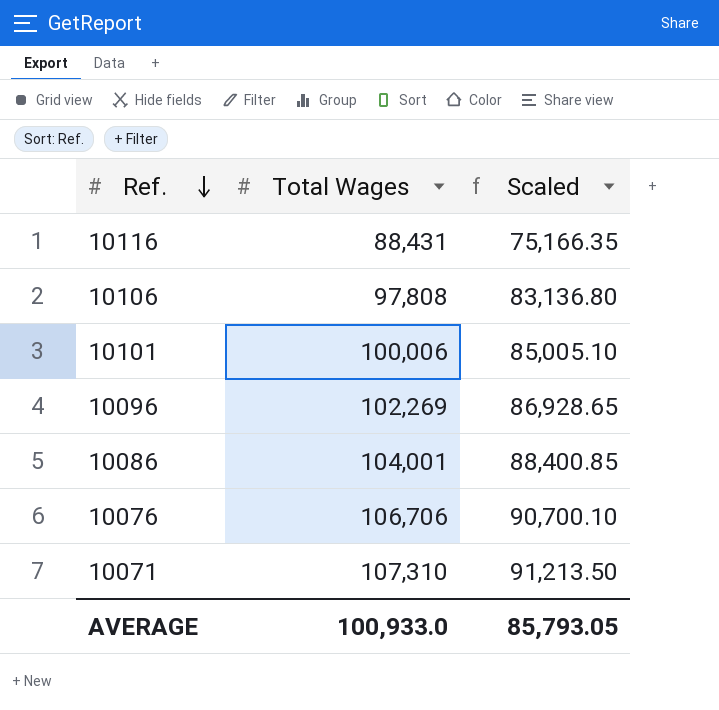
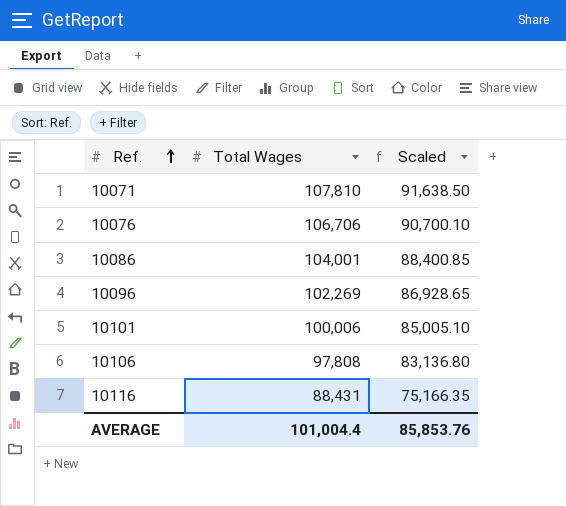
row order: Ref. descending -> Ref. ascending
10071 | Total Wages: 107,310 -> 107,810
10071 | Scaled: 91,213.50 -> 91,638.50
AVERAGE | Total Wages: 100,933.0 -> 101,004.4
AVERAGE | Scaled: 85,793.05 -> 85,853.76

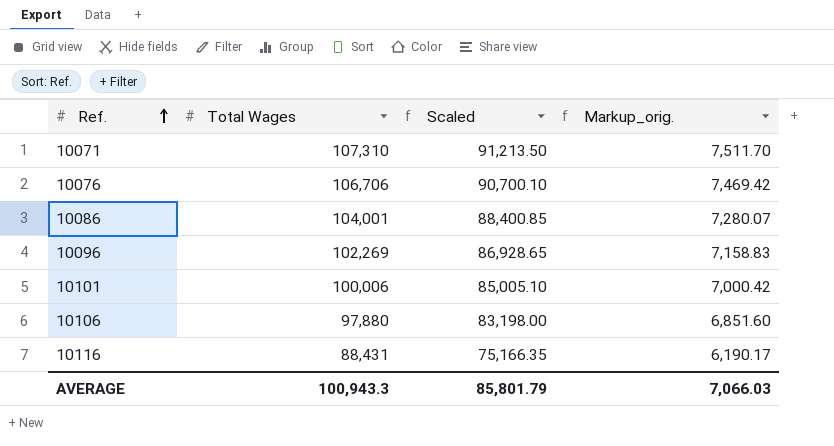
column Markup_orig. | formula: none -> [Total Wages] * 0.07
10071 | Total Wages: 107,810 -> 107,310
10071 | Scaled: 91,638.50 -> 91,213.50
10106 | Total Wages: 97,808 -> 97,880
10106 | Scaled: 83,136.80 -> 83,198.00
AVERAGE | Total Wages: 101,004.4 -> 100,943.3
AVERAGE | Scaled: 85,853.76 -> 85,801.79

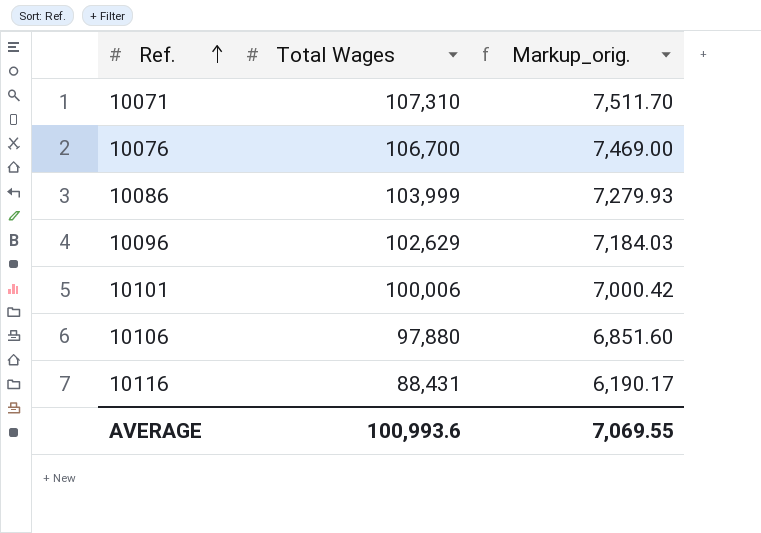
column Scaled | formula: [Total Wages] * 0.85 -> none
10076 | Total Wages: 106,706 -> 106,700
10076 | Markup_orig.: 7,469.42 -> 7,469.00
10086 | Total Wages: 104,001 -> 103,999
10086 | Markup_orig.: 7,280.07 -> 7,279.93
10096 | Total Wages: 102,269 -> 102,629
10096 | Markup_orig.: 7,158.83 -> 7,184.03
AVERAGE | Total Wages: 100,943.3 -> 100,993.6
AVERAGE | Markup_orig.: 7,066.03 -> 7,069.55

